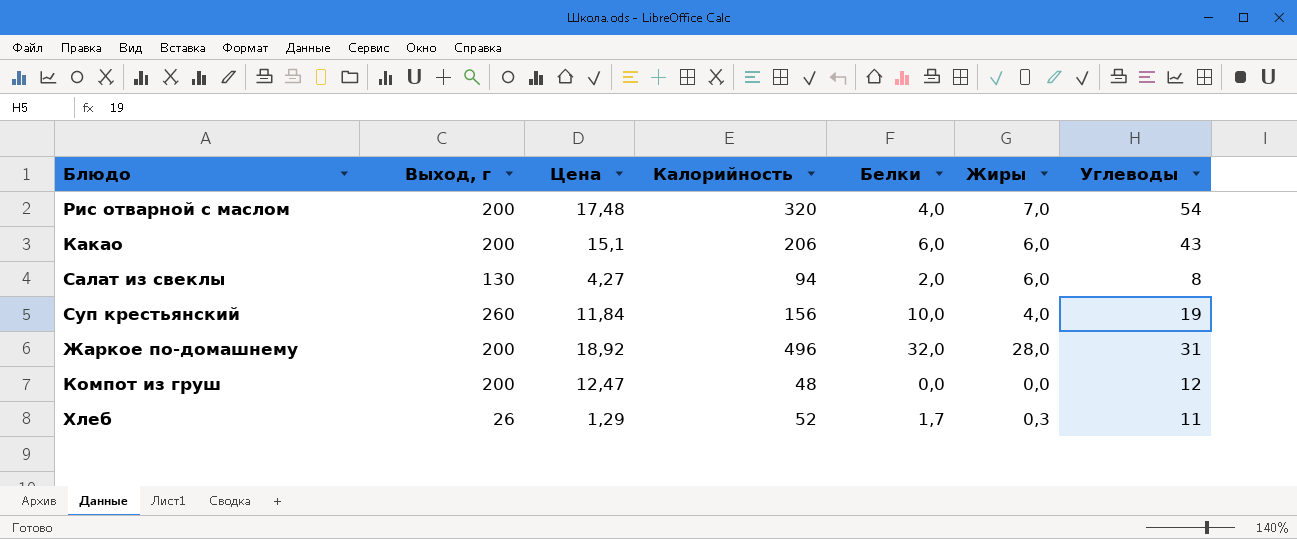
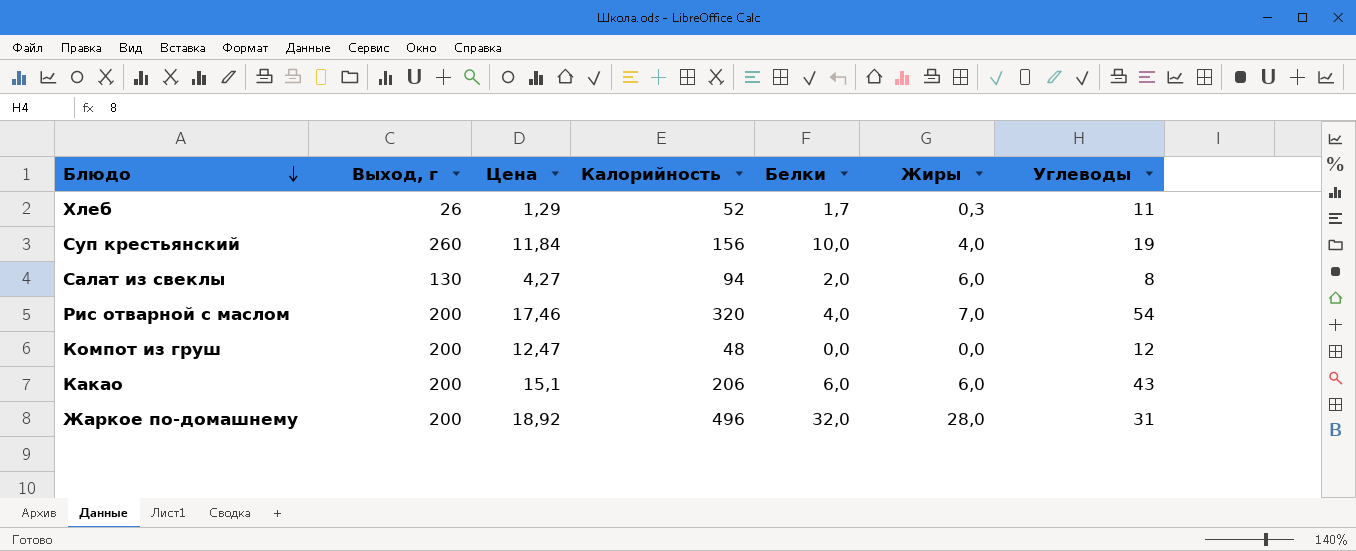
row order: none -> Блюдо descending
Рис отварной с маслом | Цена: 17,48 -> 17,46

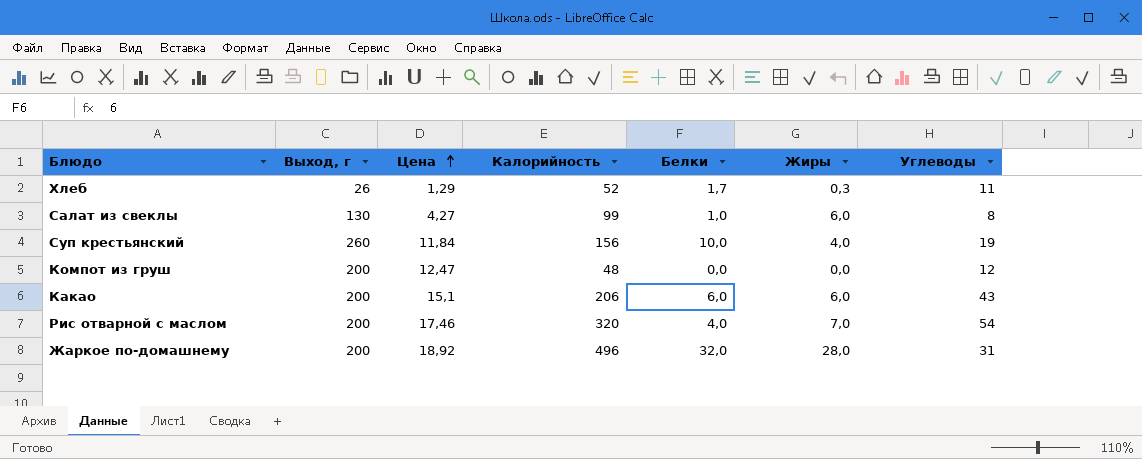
row order: Блюдо descending -> Цена ascending
Салат из свеклы | Калорийность: 94 -> 99
Салат из свеклы | Белки: 2,0 -> 1,0

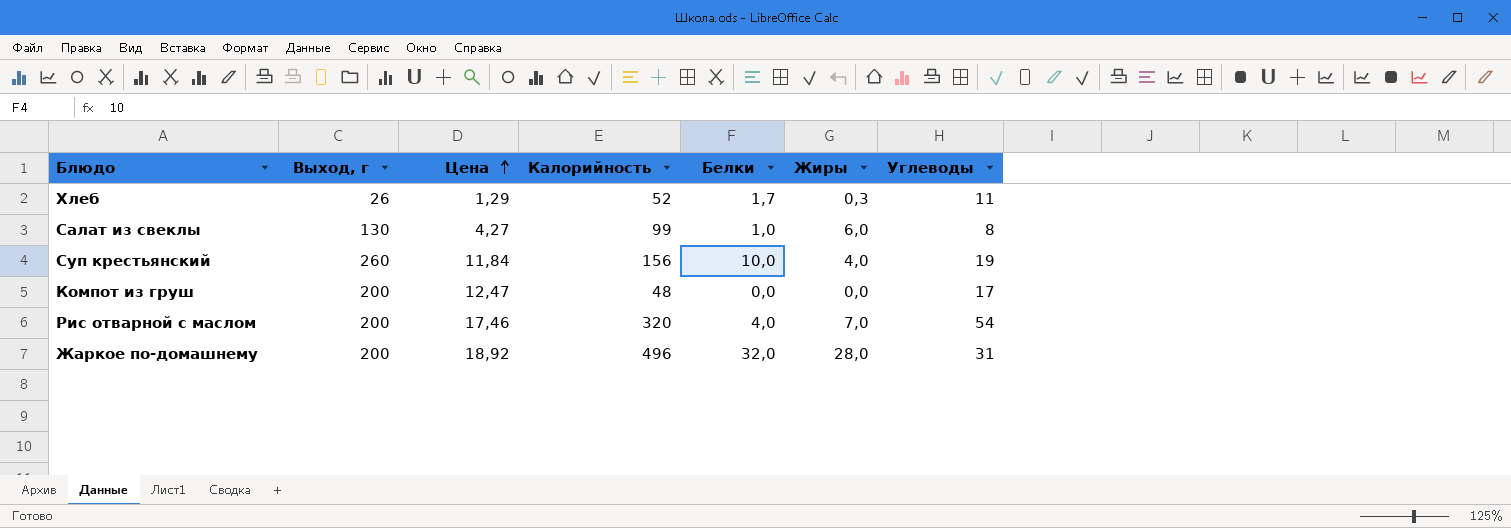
row Какао: 200 | 15,1 | 206 | 6,0 | 6,0 | 43 -> none
Компот из груш | Углеводы: 12 -> 17

